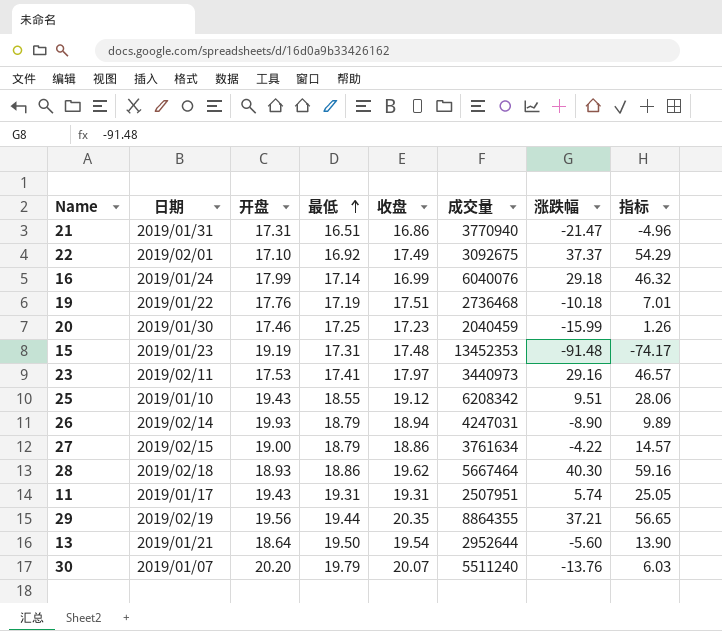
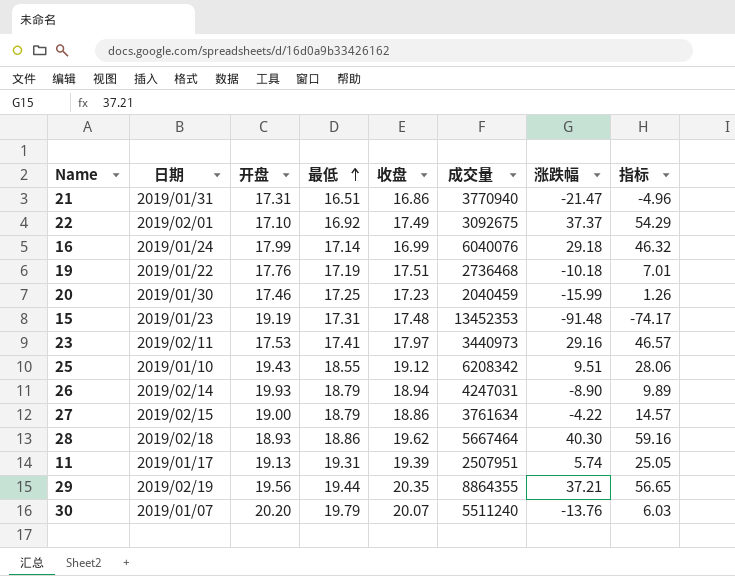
row 13: 2019/01/21 | 18.64 | 19.50 | 19.54 | 2952644 | -5.60 | 13.90 -> none
11 | 开盘: 19.43 -> 19.13
11 | 收盘: 19.31 -> 19.39

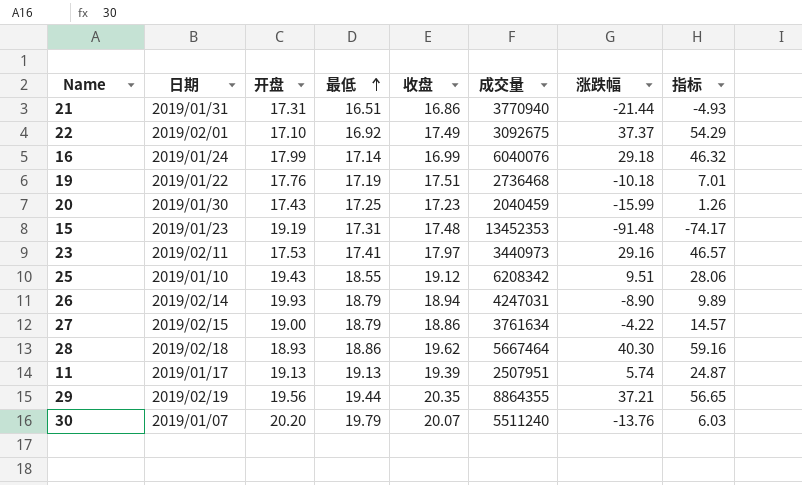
21 | 涨跌幅: -21.47 -> -21.44
21 | 指标: -4.96 -> -4.93
20 | 开盘: 17.46 -> 17.43
11 | 最低: 19.31 -> 19.13
11 | 指标: 25.05 -> 24.87

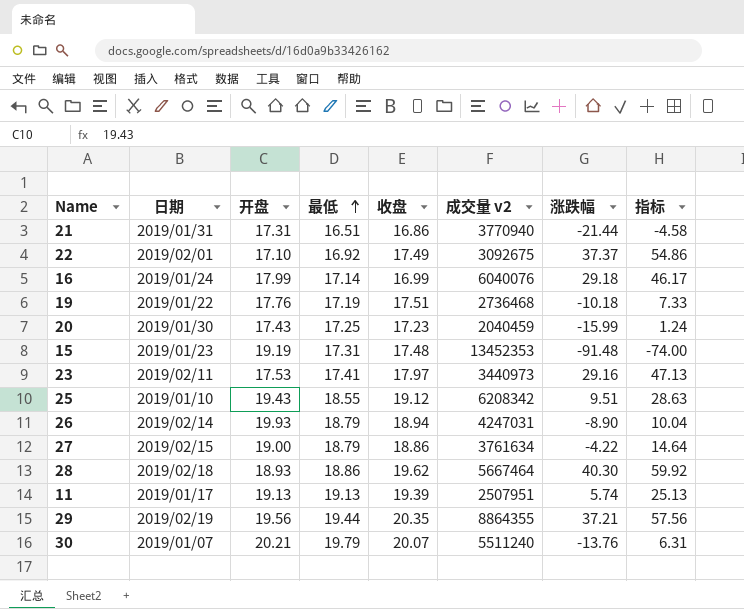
column name: 成交量 -> 成交量 v2
column 指标 | formula: [最低] + [涨跌幅] -> [收盘] + [涨跌幅]
30 | 开盘: 20.20 -> 20.21

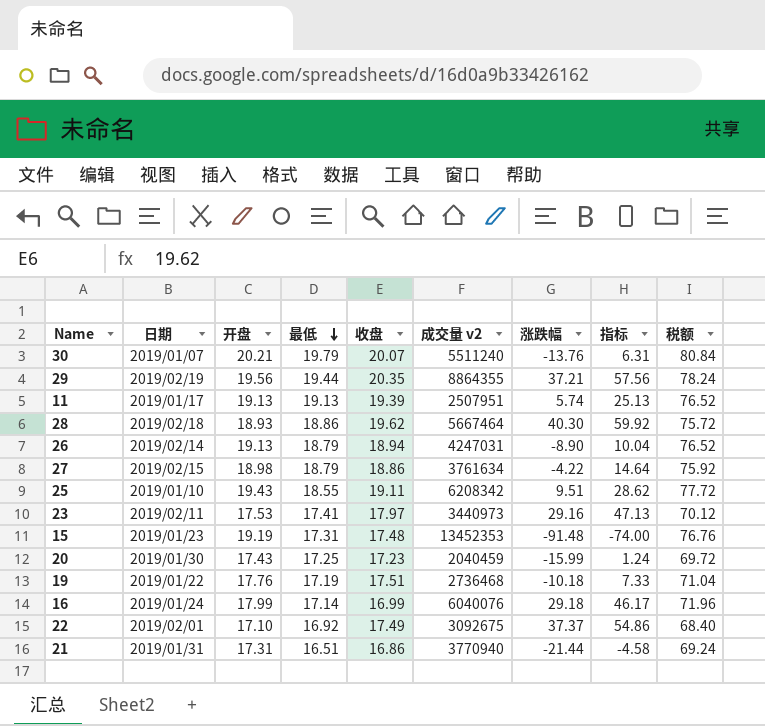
row order: 最低 ascending -> 最低 descending
column 税额 | formula: none -> [开盘] * 4
26 | 开盘: 19.93 -> 19.13
27 | 开盘: 19.00 -> 18.98
25 | 收盘: 19.12 -> 19.11
25 | 指标: 28.63 -> 28.62

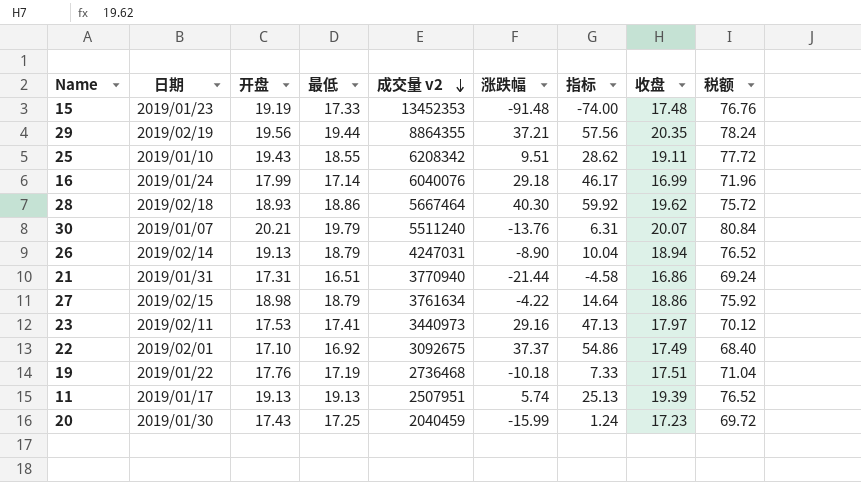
row order: 最低 descending -> 成交量 v2 descending
column 收盘 | position: 5 -> 8
15 | 最低: 17.31 -> 17.33

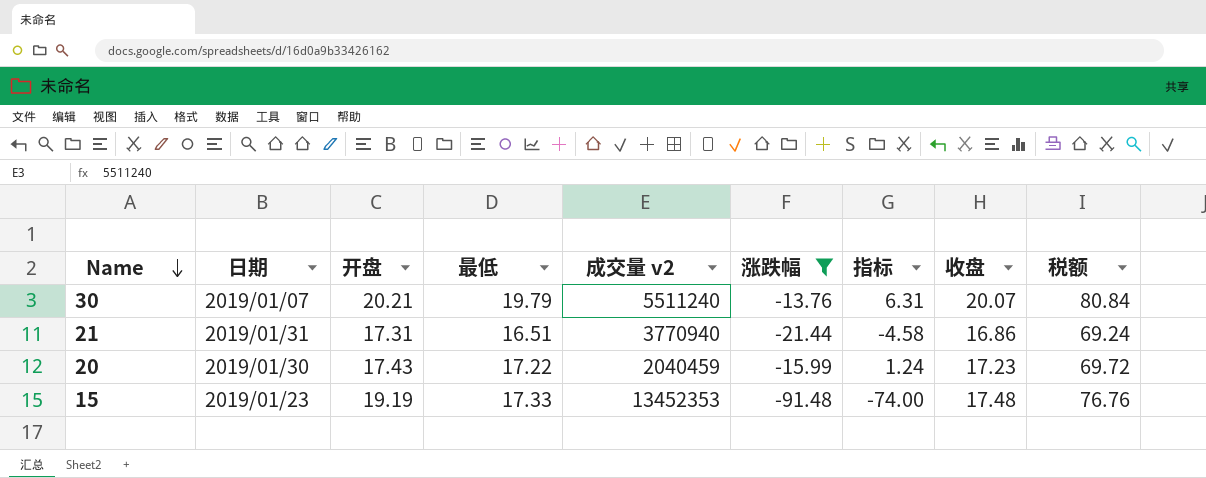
filter: none -> 涨跌幅 <= -13.76
row order: 成交量 v2 descending -> Name descending
20 | 最低: 17.25 -> 17.22

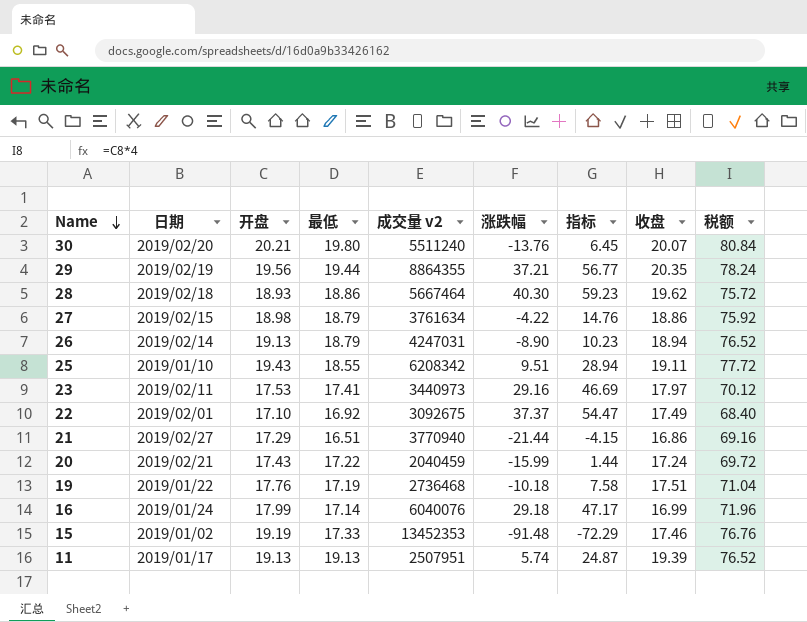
filter: 涨跌幅 <= -13.76 -> none
column 指标 | formula: [涨跌幅] + [收盘] -> [开盘] + [涨跌幅]
30 | 日期: 2019/01/07 -> 2019/02/20
30 | 最低: 19.79 -> 19.80
21 | 日期: 2019/01/31 -> 2019/02/27
21 | 开盘: 17.31 -> 17.29
21 | 税额: 69.24 -> 69.16
20 | 日期: 2019/01/30 -> 2019/02/21
20 | 收盘: 17.23 -> 17.24
15 | 日期: 2019/01/23 -> 2019/01/02
15 | 收盘: 17.48 -> 17.46

